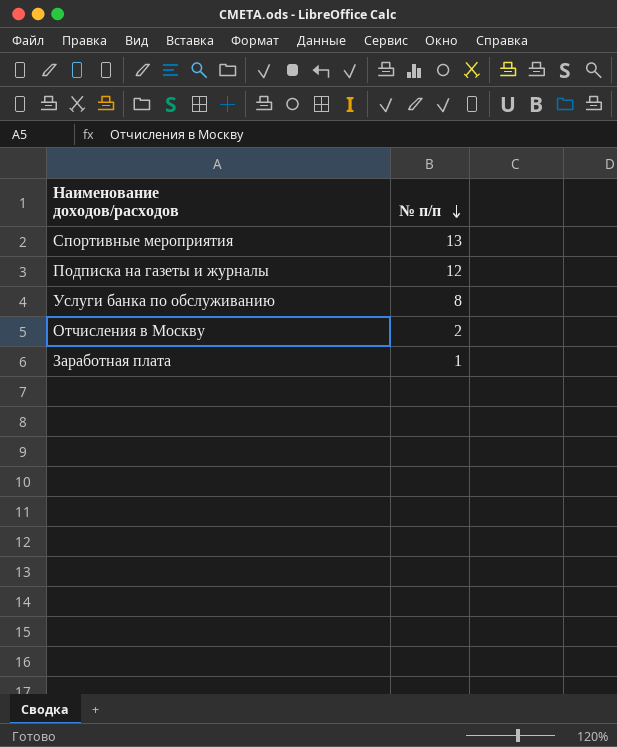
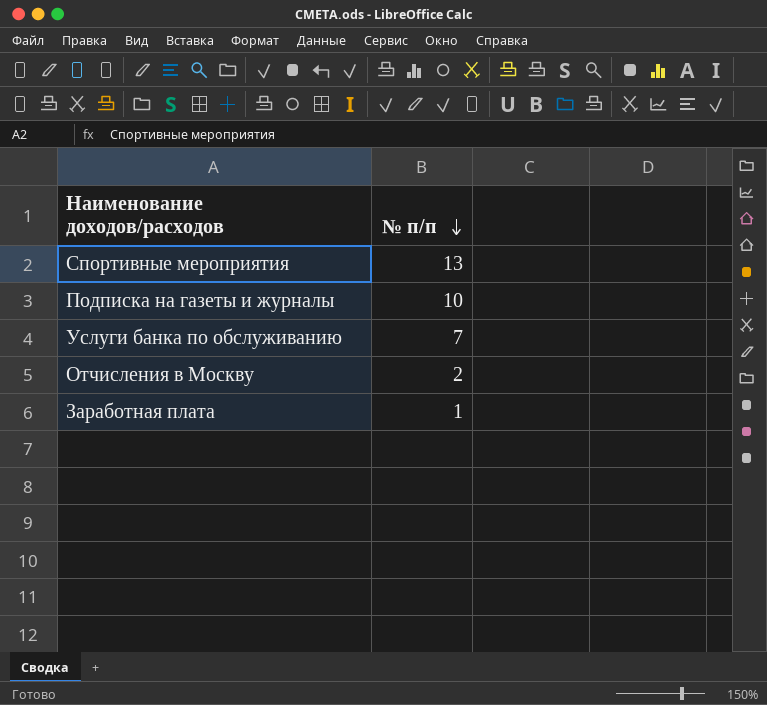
Подписка на газеты и журналы | № п/п: 12 -> 10
Услуги банка по обслуживанию | № п/п: 8 -> 7

